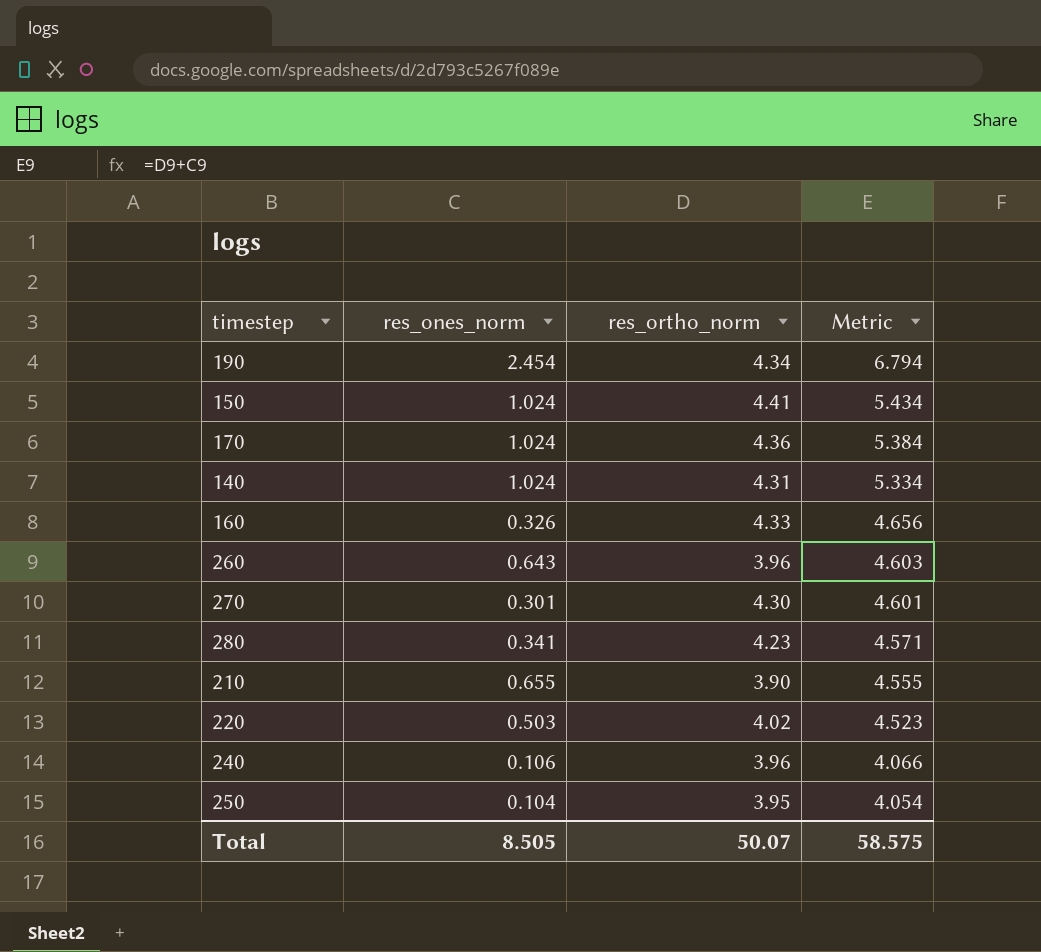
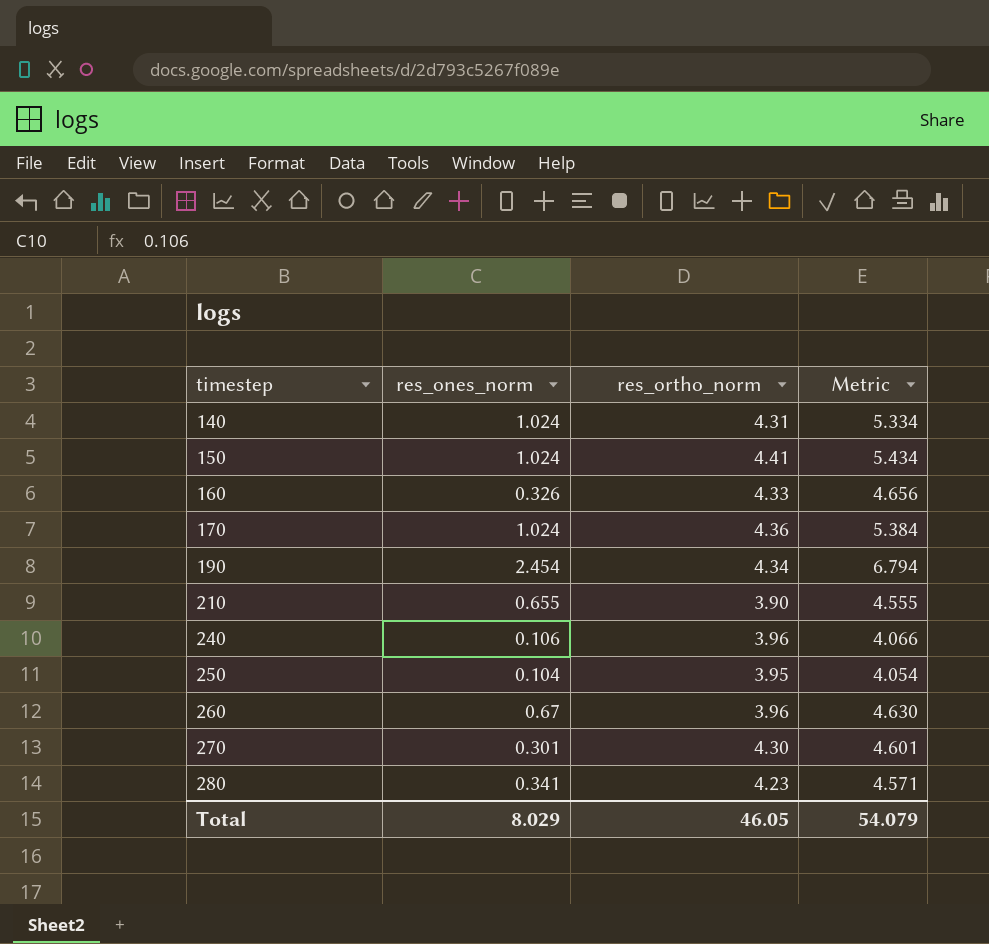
row order: Metric descending -> timestep ascending
row 220: 0.503 | 4.02 | 4.523 -> none
260 | res_ones_norm: 0.643 -> 0.67
260 | Metric: 4.603 -> 4.630
Total | res_ones_norm: 8.505 -> 8.029
Total | res_ortho_norm: 50.07 -> 46.05
Total | Metric: 58.575 -> 54.079

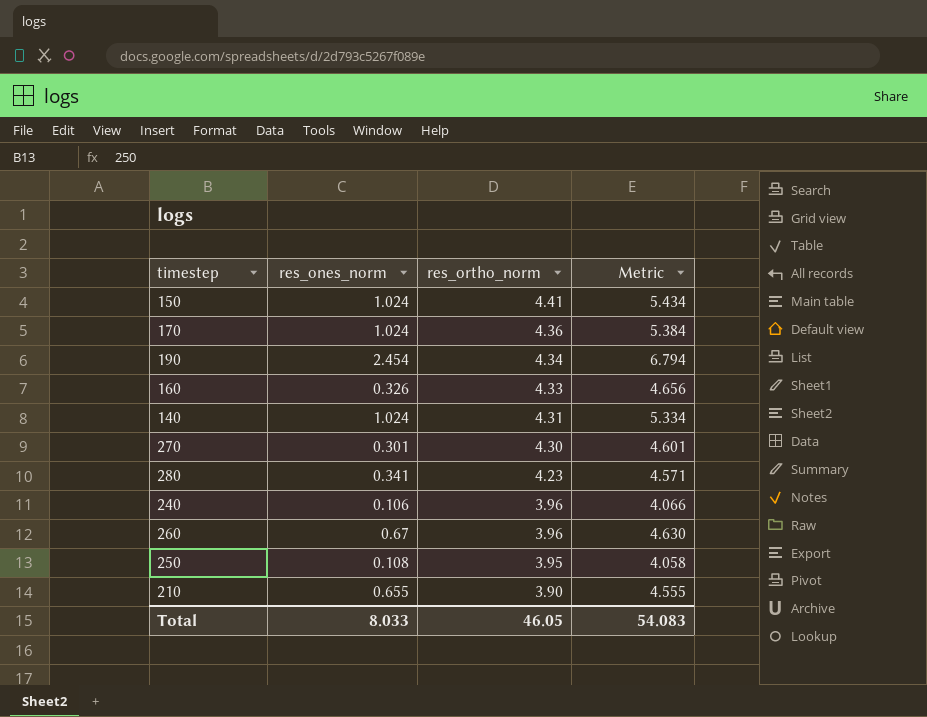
row order: timestep ascending -> res_ortho_norm descending
250 | res_ones_norm: 0.104 -> 0.108
250 | Metric: 4.054 -> 4.058
Total | res_ones_norm: 8.029 -> 8.033
Total | Metric: 54.079 -> 54.083

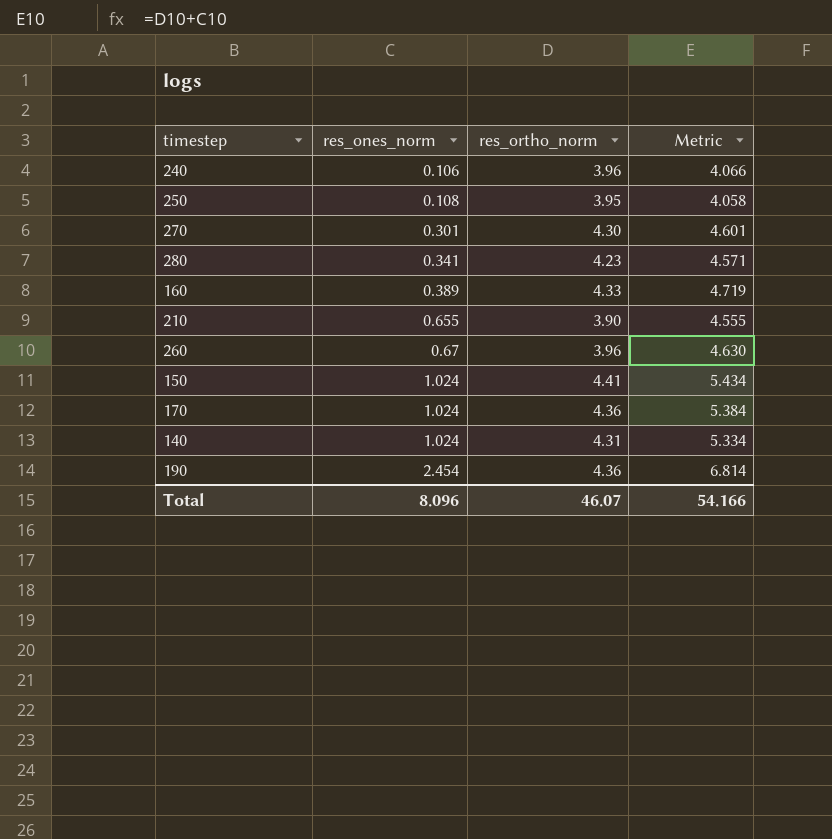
row order: res_ortho_norm descending -> res_ones_norm ascending
160 | res_ones_norm: 0.326 -> 0.389
160 | Metric: 4.656 -> 4.719
190 | res_ortho_norm: 4.34 -> 4.36
190 | Metric: 6.794 -> 6.814
Total | res_ones_norm: 8.033 -> 8.096
Total | res_ortho_norm: 46.05 -> 46.07
Total | Metric: 54.083 -> 54.166

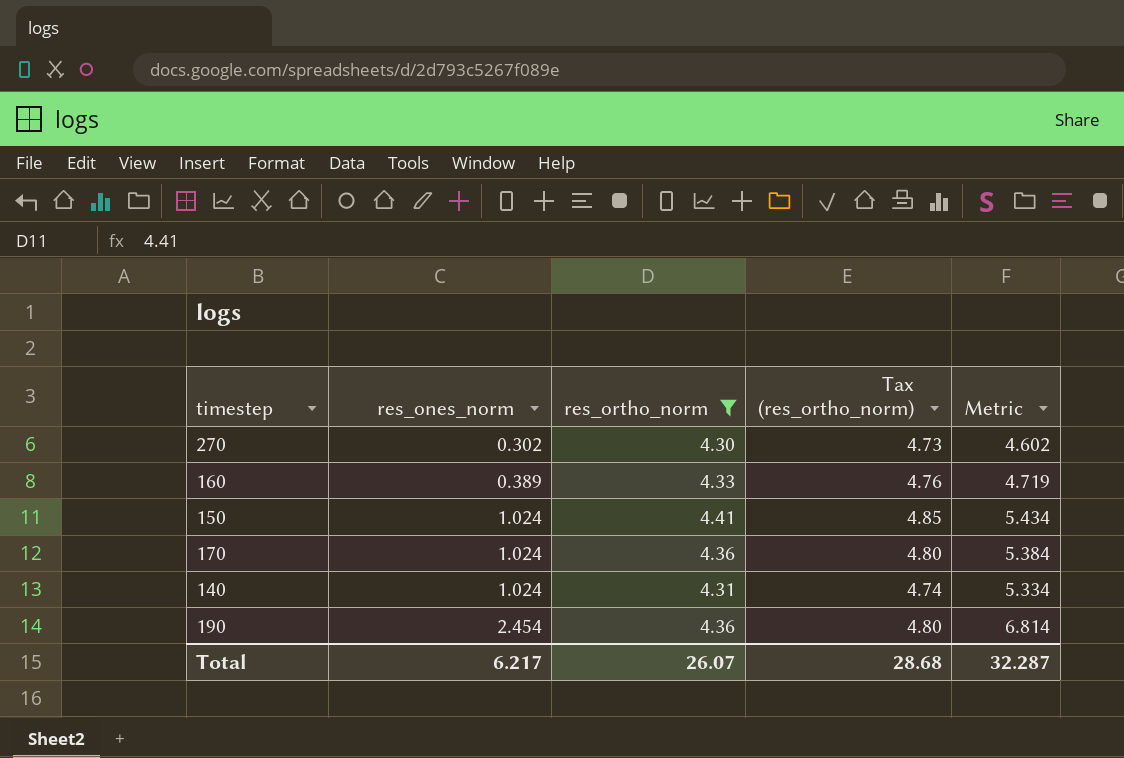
filter: none -> res_ortho_norm >= 4.30
column Tax (res_ortho_norm) | formula: none -> [res_ortho_norm] * 1.1
270 | res_ones_norm: 0.301 -> 0.302
270 | Metric: 4.601 -> 4.602
Total | res_ones_norm: 8.096 -> 6.217
Total | res_ortho_norm: 46.07 -> 26.07
Total | Metric: 54.166 -> 32.287

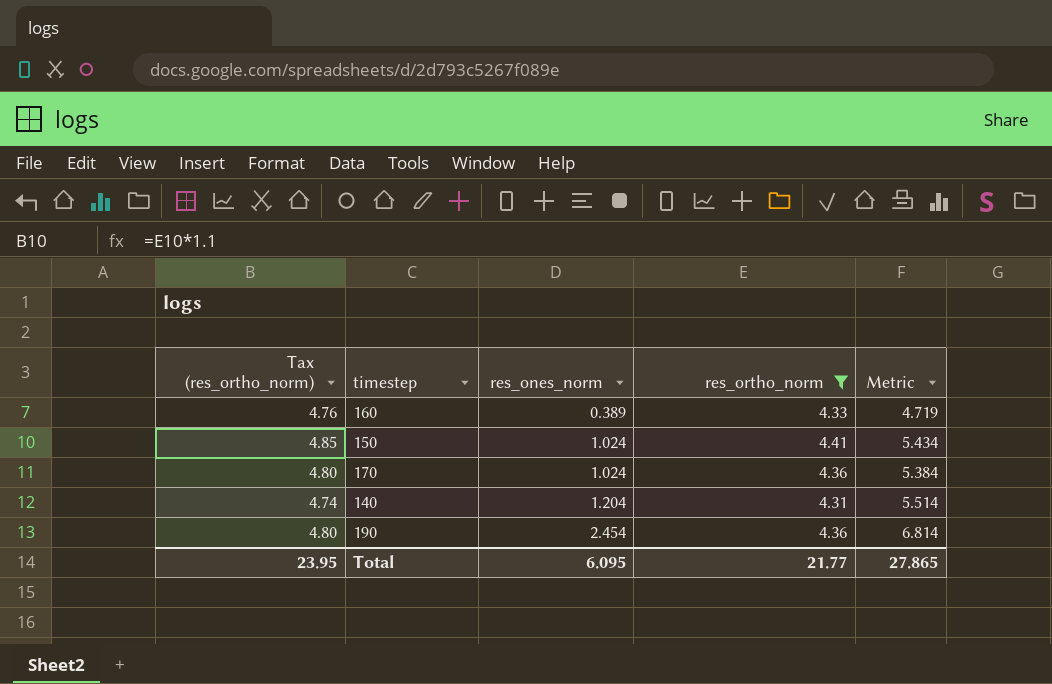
column Tax (res_ortho_norm) | position: 4 -> 1
row 270: 0.302 | 4.30 | 4.73 | 4.602 -> none
140 | res_ones_norm: 1.024 -> 1.204
140 | Metric: 5.334 -> 5.514
Total | Tax (res_ortho_norm): 28.68 -> 23.95
Total | res_ones_norm: 6.217 -> 6.095
Total | res_ortho_norm: 26.07 -> 21.77
Total | Metric: 32.287 -> 27.865

